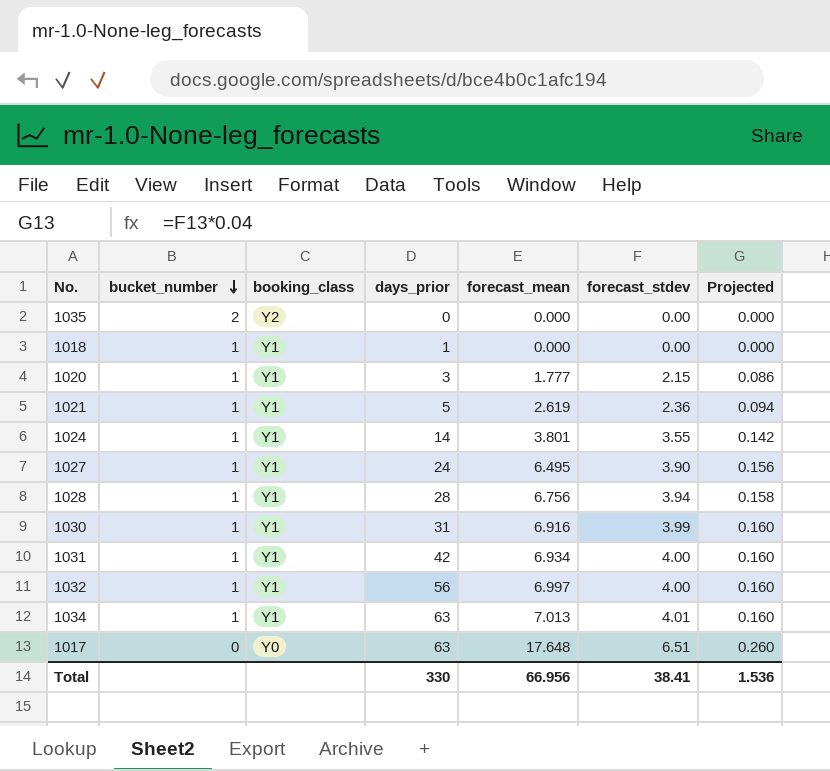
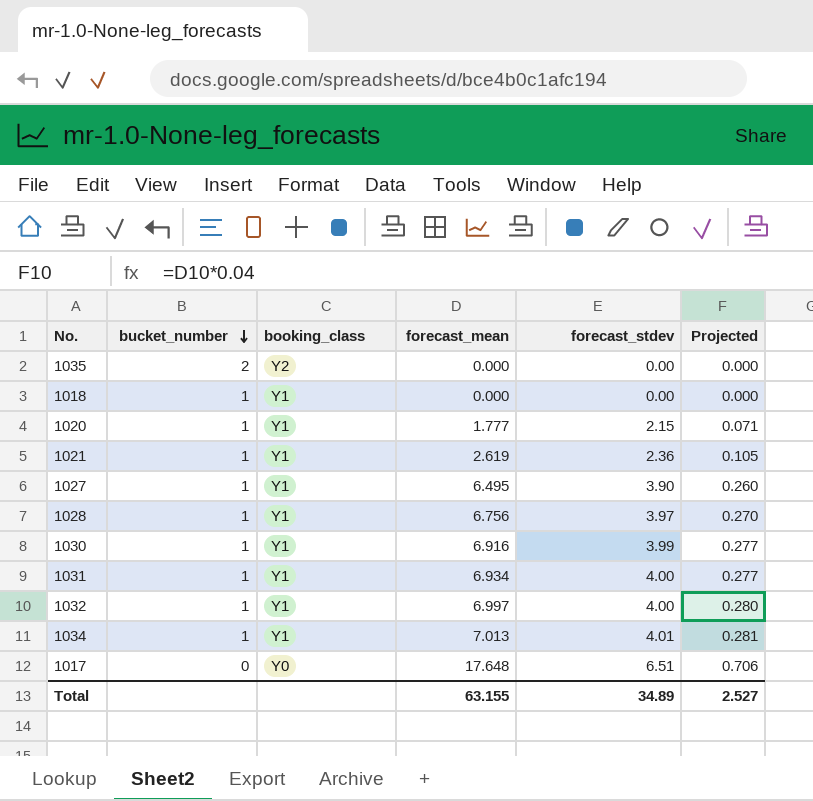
column days_prior | position: 4 -> none
column Projected | formula: [forecast_stdev] * 0.04 -> [forecast_mean] * 0.04
row 1024: 1 | Y1 | 14 | 3.801 | 3.55 | 0.142 -> none
1028 | forecast_stdev: 3.94 -> 3.97
Total | forecast_mean: 66.956 -> 63.155
Total | forecast_stdev: 38.41 -> 34.89
Total | Projected: 1.536 -> 2.527

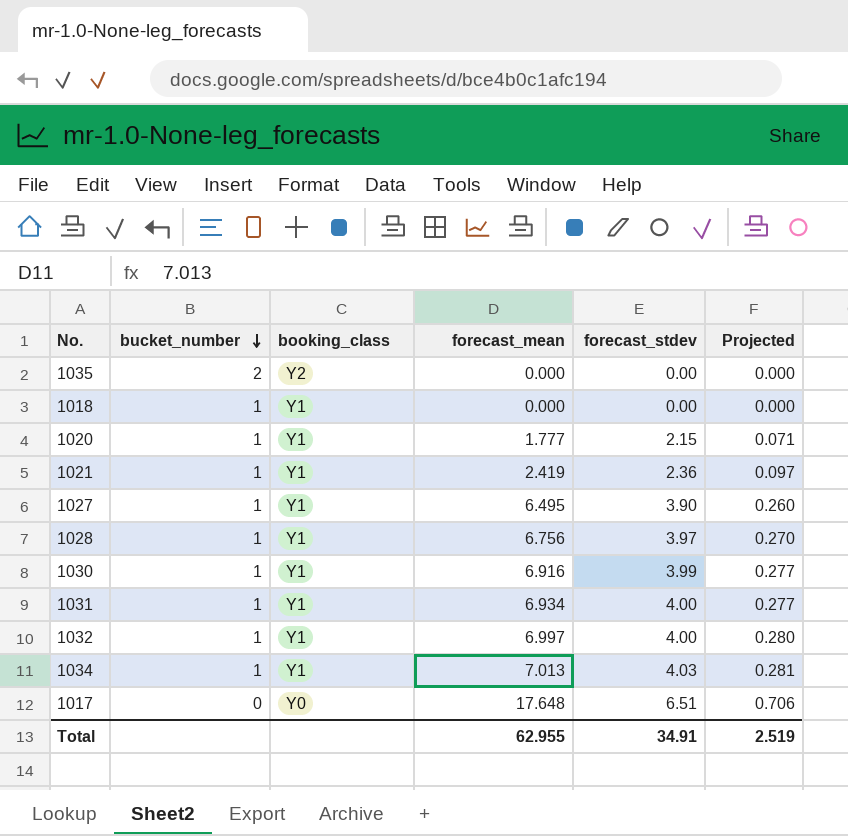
1021 | forecast_mean: 2.619 -> 2.419
1021 | Projected: 0.105 -> 0.097
1034 | forecast_stdev: 4.01 -> 4.03
Total | forecast_mean: 63.155 -> 62.955
Total | forecast_stdev: 34.89 -> 34.91
Total | Projected: 2.527 -> 2.519

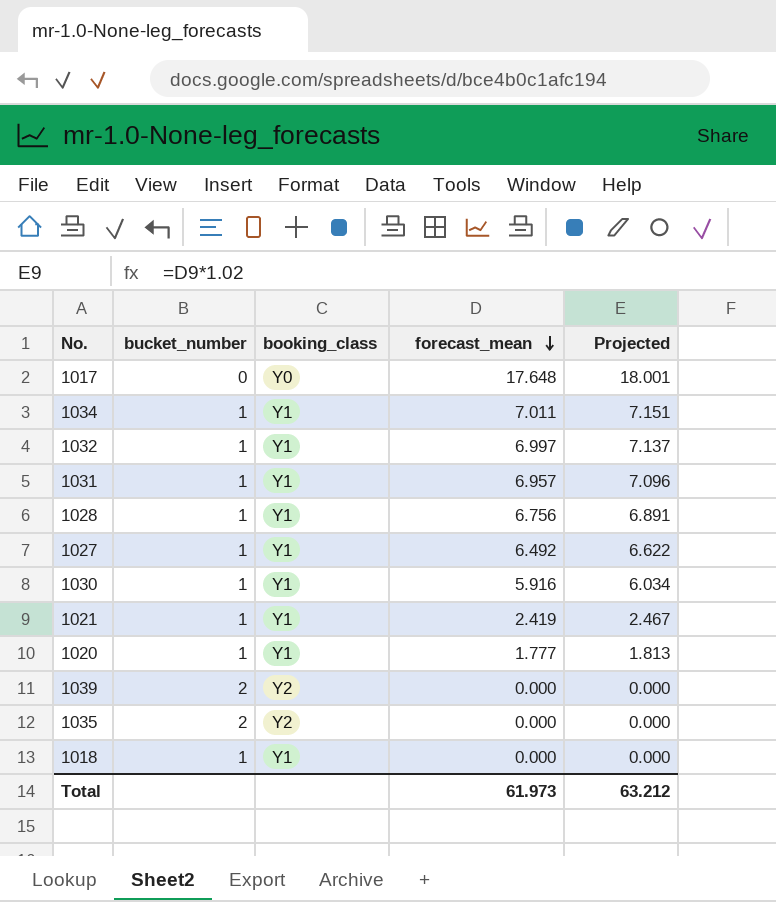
row order: bucket_number descending -> forecast_mean descending
column forecast_stdev | position: 5 -> none
column Projected | formula: [forecast_mean] * 0.04 -> [forecast_mean] * 1.02
1034 | forecast_mean: 7.013 -> 7.011
1031 | forecast_mean: 6.934 -> 6.957
1027 | forecast_mean: 6.495 -> 6.492
1030 | forecast_mean: 6.916 -> 5.916
row 1039: none -> 2 | Y2 | 0.000 | 0.000
Total | forecast_mean: 62.955 -> 61.973
Total | Projected: 2.519 -> 63.212

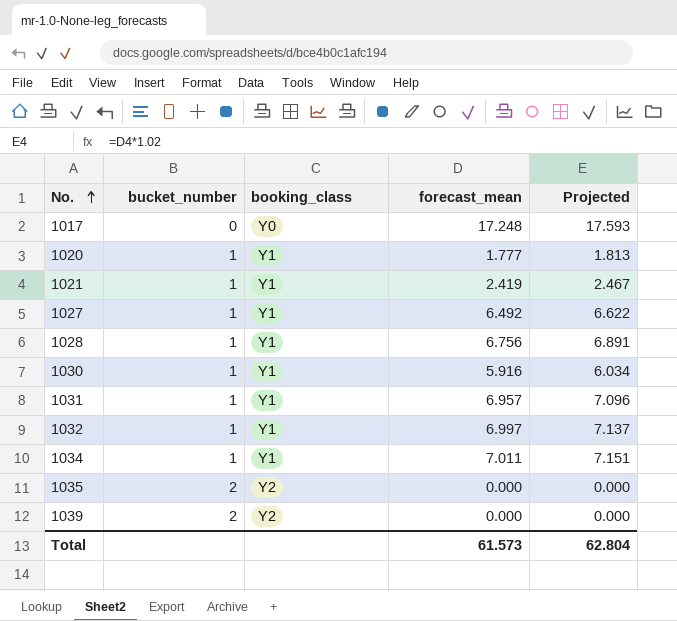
row order: forecast_mean descending -> No. ascending
row 1018: 1 | Y1 | 0.000 | 0.000 -> none
1017 | forecast_mean: 17.648 -> 17.248
1017 | Projected: 18.001 -> 17.593
Total | forecast_mean: 61.973 -> 61.573
Total | Projected: 63.212 -> 62.804

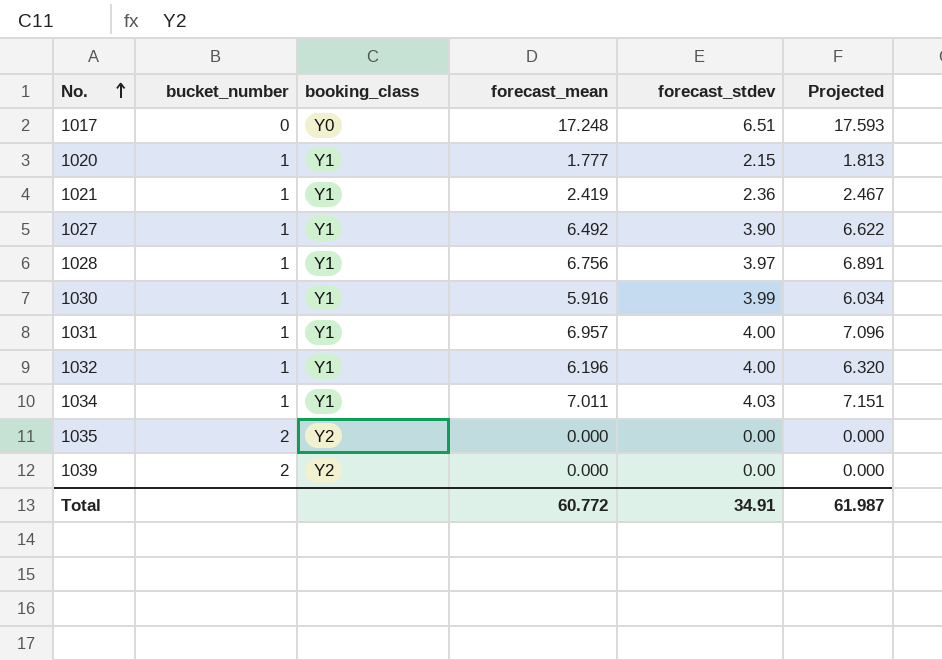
column forecast_stdev | position: none -> 5
1032 | forecast_mean: 6.997 -> 6.196
1032 | Projected: 7.137 -> 6.320
Total | forecast_mean: 61.573 -> 60.772
Total | Projected: 62.804 -> 61.987

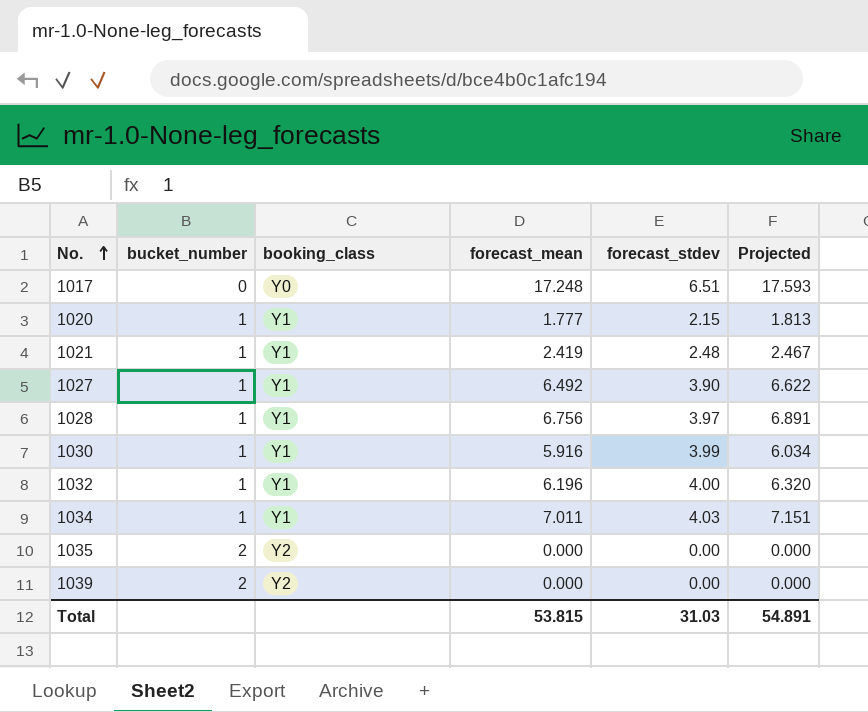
row 1031: 1 | Y1 | 6.957 | 4.00 | 7.096 -> none
1021 | forecast_stdev: 2.36 -> 2.48
Total | forecast_mean: 60.772 -> 53.815
Total | forecast_stdev: 34.91 -> 31.03
Total | Projected: 61.987 -> 54.891

